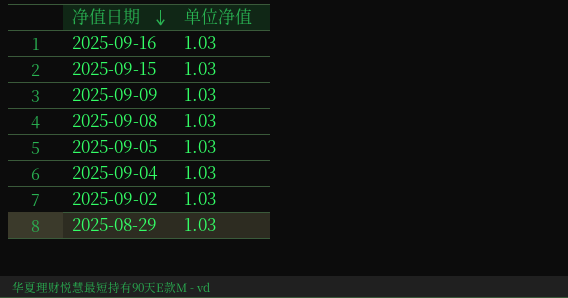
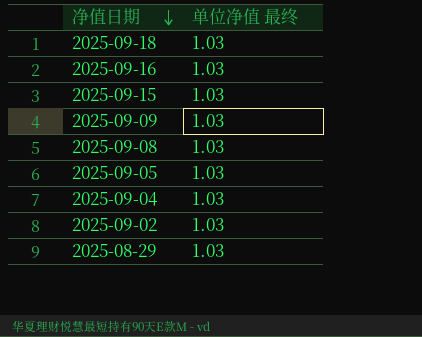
column name: 单位净值 -> 单位净值 最终
row 2025-09-18: none -> 1.03

